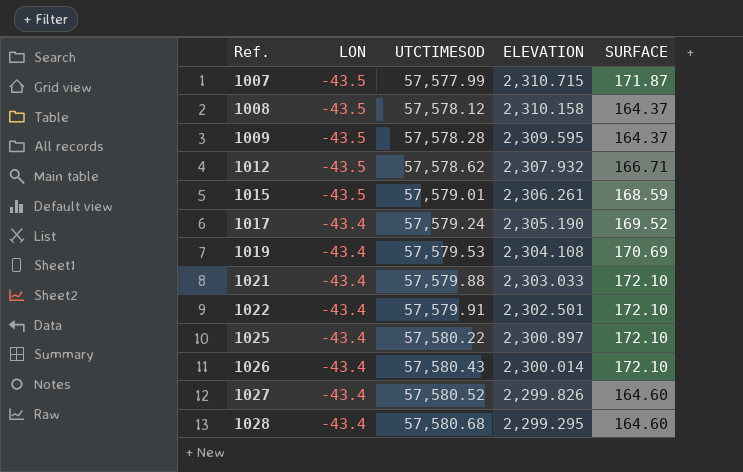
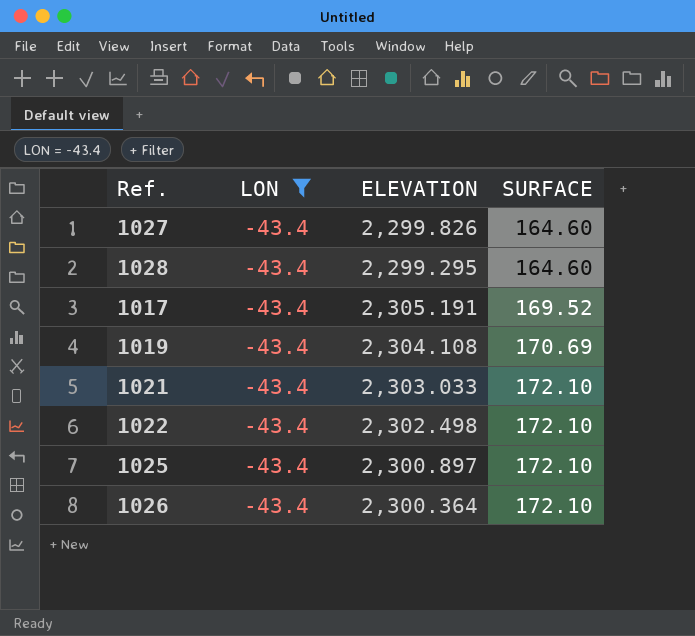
filter: none -> LON = -43.4
row order: Ref. ascending -> SURFACE ascending
column UTCTIMESOD | position: 3 -> none
1017 | ELEVATION: 2,305.190 -> 2,305.191
1022 | ELEVATION: 2,302.501 -> 2,302.498
1026 | ELEVATION: 2,300.014 -> 2,300.364

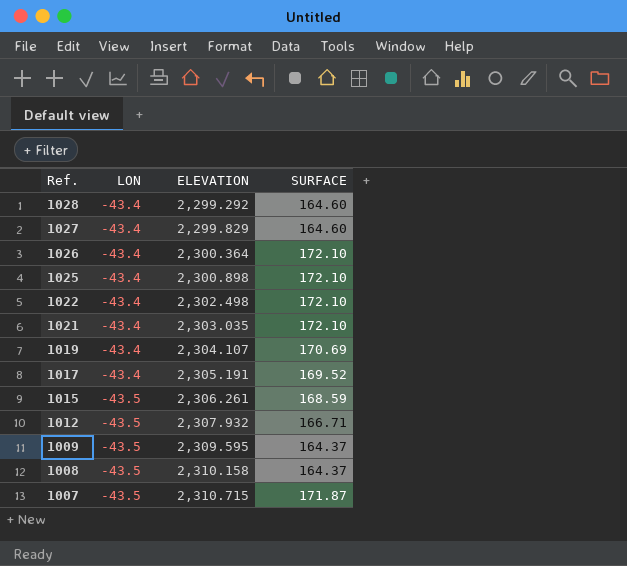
filter: LON = -43.4 -> none
row order: SURFACE ascending -> Ref. descending
1028 | ELEVATION: 2,299.295 -> 2,299.292
1027 | ELEVATION: 2,299.826 -> 2,299.829
1025 | ELEVATION: 2,300.897 -> 2,300.898
1021 | ELEVATION: 2,303.033 -> 2,303.035
1019 | ELEVATION: 2,304.108 -> 2,304.107

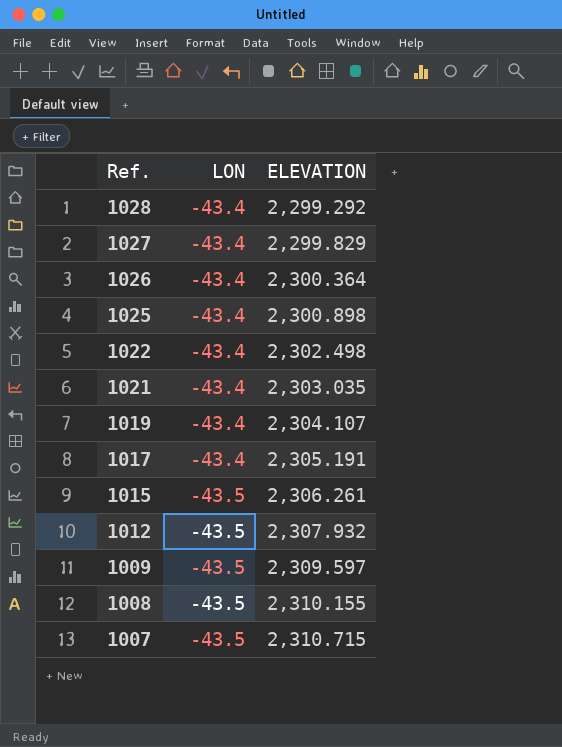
column SURFACE | position: 4 -> none
1009 | ELEVATION: 2,309.595 -> 2,309.597
1008 | ELEVATION: 2,310.158 -> 2,310.155

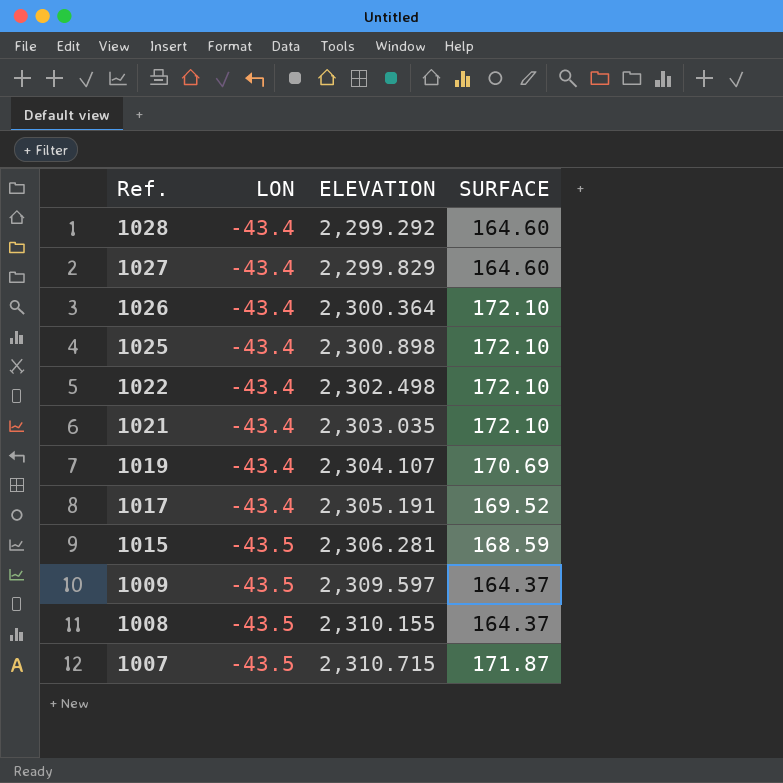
column SURFACE | position: none -> 4
row 1012: -43.5 | 2,307.932 -> none
1015 | ELEVATION: 2,306.261 -> 2,306.281

